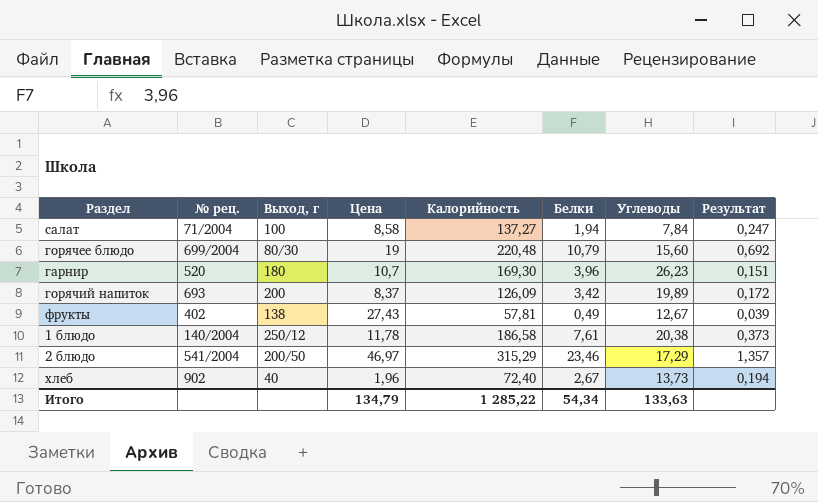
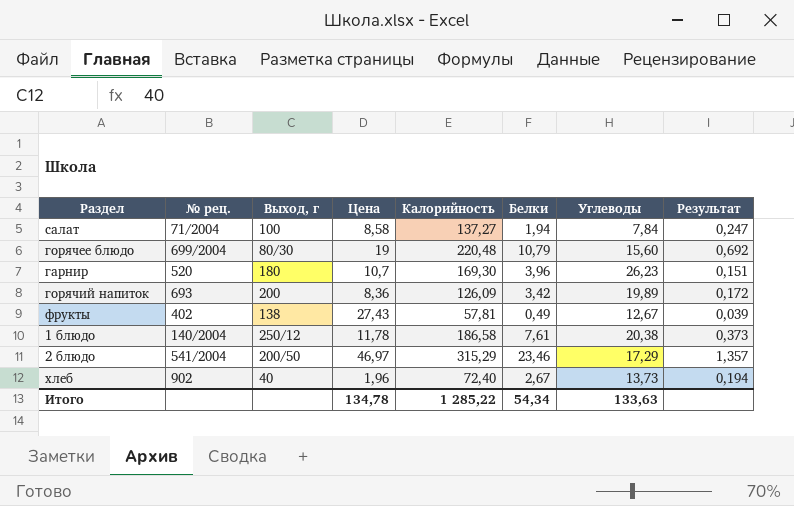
горячий напиток | Цена: 8,37 -> 8,36
Итого | Цена: 134,79 -> 134,78

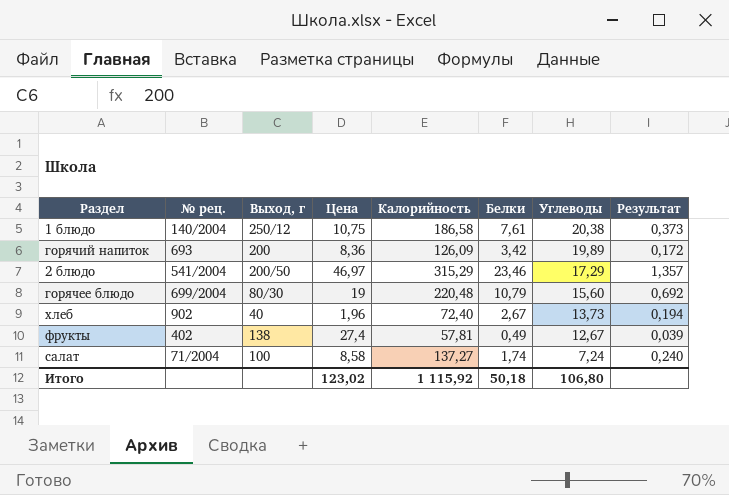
row order: none -> Углеводы descending
row гарнир: 520 | 180 | 10,7 | 169,30 | 3,96 | 26,23 | 0,151 -> none
1 блюдо | Цена: 11,78 -> 10,75
фрукты | Цена: 27,43 -> 27,4
салат | Белки: 1,94 -> 1,74
салат | Углеводы: 7,84 -> 7,24
салат | Результат: 0,247 -> 0,240
Итого | Цена: 134,78 -> 123,02
Итого | Калорийность: 1 285,22 -> 1 115,92
Итого | Белки: 54,34 -> 50,18
Итого | Углеводы: 133,63 -> 106,80

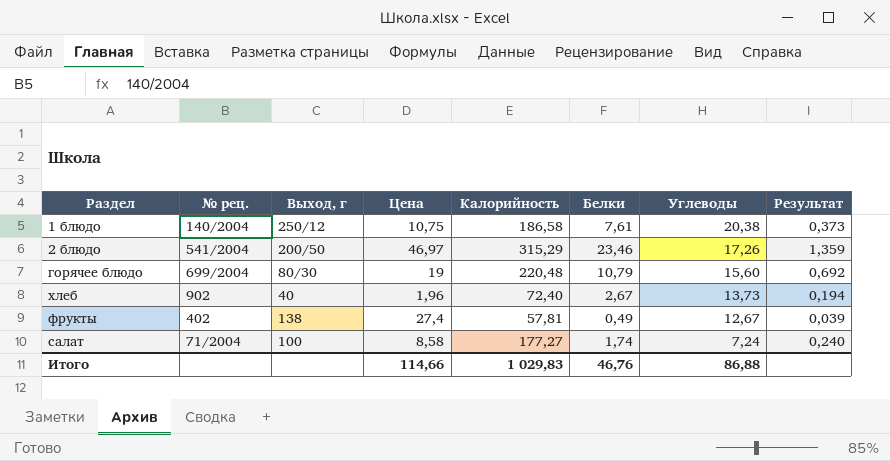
row горячий напиток: 693 | 200 | 8,36 | 126,09 | 3,42 | 19,89 | 0,172 -> none
2 блюдо | Углеводы: 17,29 -> 17,26
2 блюдо | Результат: 1,357 -> 1,359
салат | Калорийность: 137,27 -> 177,27
Итого | Цена: 123,02 -> 114,66
Итого | Калорийность: 1 115,92 -> 1 029,83
Итого | Белки: 50,18 -> 46,76
Итого | Углеводы: 106,80 -> 86,88

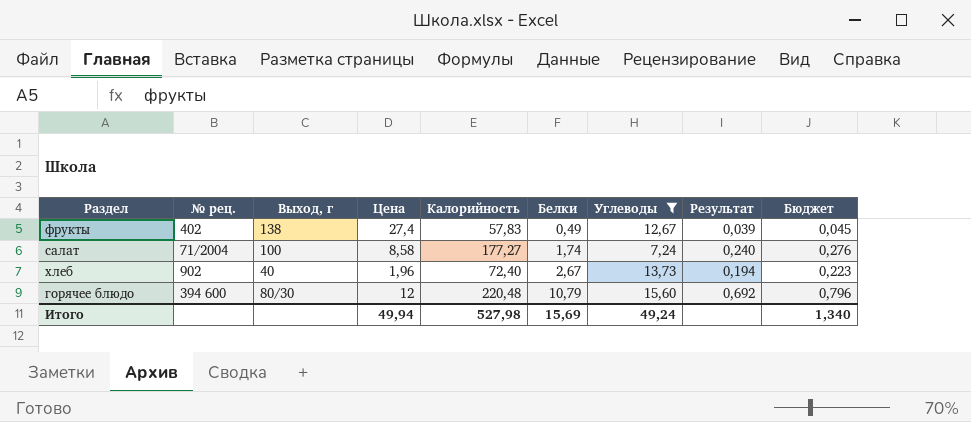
filter: none -> Углеводы <= 15,60
row order: Углеводы descending -> Белки ascending
column Бюджет | formula: none -> [Результат] * 1,15
фрукты | Калорийность: 57,81 -> 57,83
горячее блюдо | № рец.: 699/2004 -> 394 600
горячее блюдо | Цена: 19 -> 12
Итого | Цена: 114,66 -> 49,94
Итого | Калорийность: 1 029,83 -> 527,98
Итого | Белки: 46,76 -> 15,69
Итого | Углеводы: 86,88 -> 49,24

